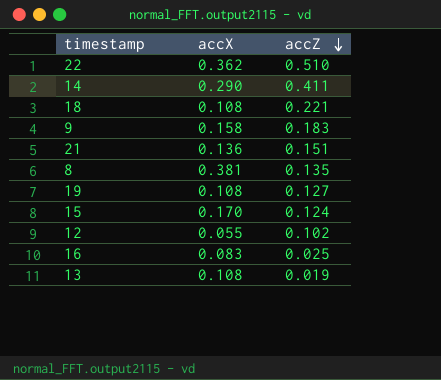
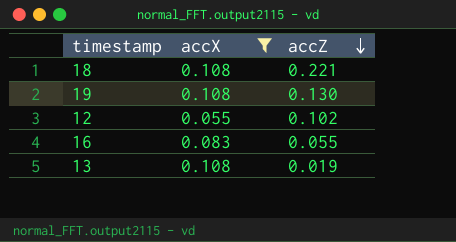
filter: none -> accX <= 0.108
19 | accZ: 0.127 -> 0.130
16 | accZ: 0.025 -> 0.055

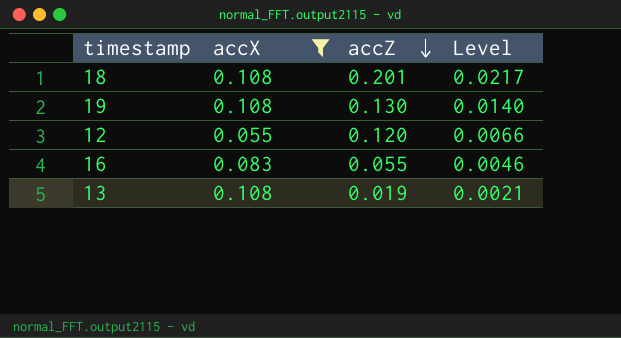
column Level | formula: none -> [accX] * [accZ]
18 | accZ: 0.221 -> 0.201
12 | accZ: 0.102 -> 0.120

